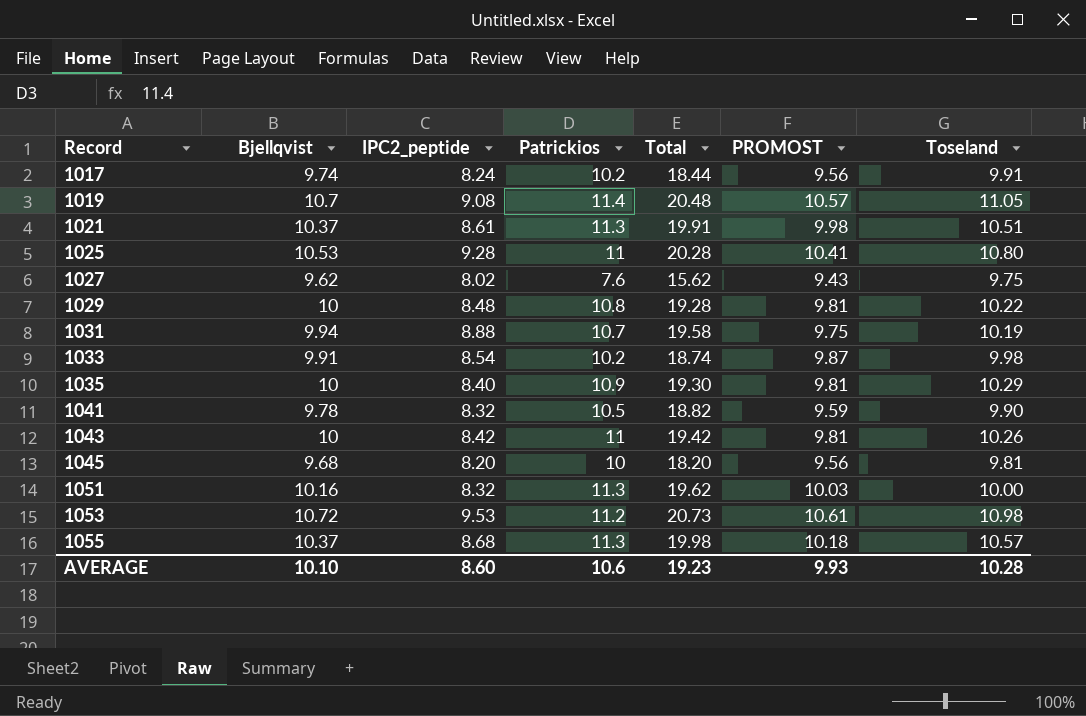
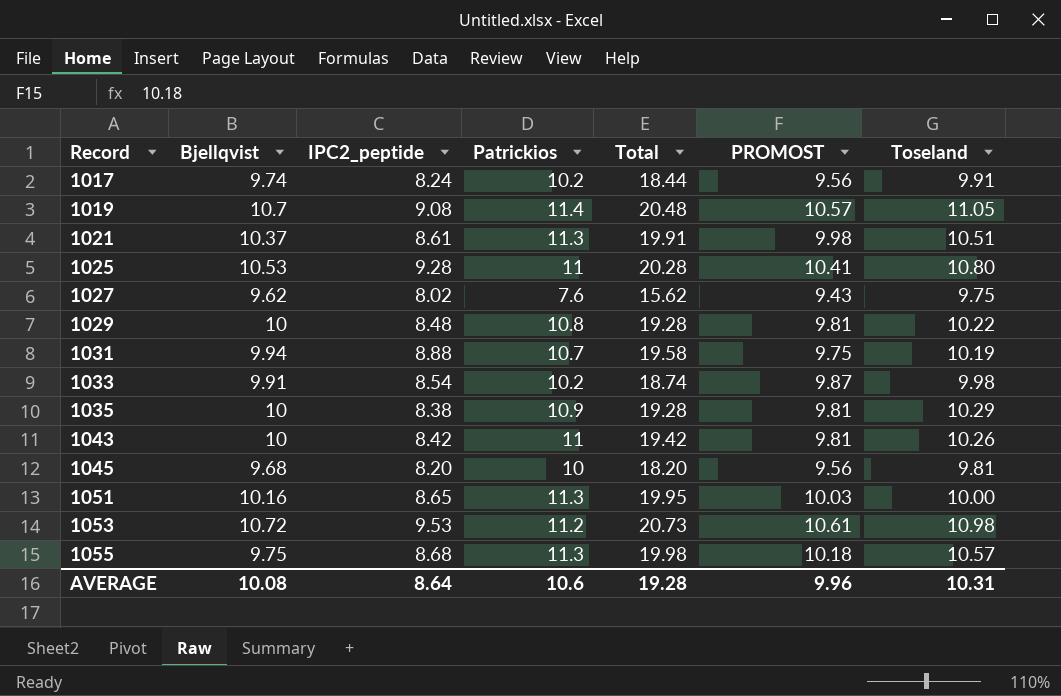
row 1041: 9.78 | 8.32 | 10.5 | 18.82 | 9.59 | 9.90 -> none
1035 | IPC2_peptide: 8.40 -> 8.38
1035 | Total: 19.30 -> 19.28
1051 | IPC2_peptide: 8.32 -> 8.65
1051 | Total: 19.62 -> 19.95
1055 | Bjellqvist: 10.37 -> 9.75
AVERAGE | Bjellqvist: 10.10 -> 10.08
AVERAGE | IPC2_peptide: 8.60 -> 8.64
AVERAGE | Total: 19.23 -> 19.28
AVERAGE | PROMOST: 9.93 -> 9.96
AVERAGE | Toseland: 10.28 -> 10.31

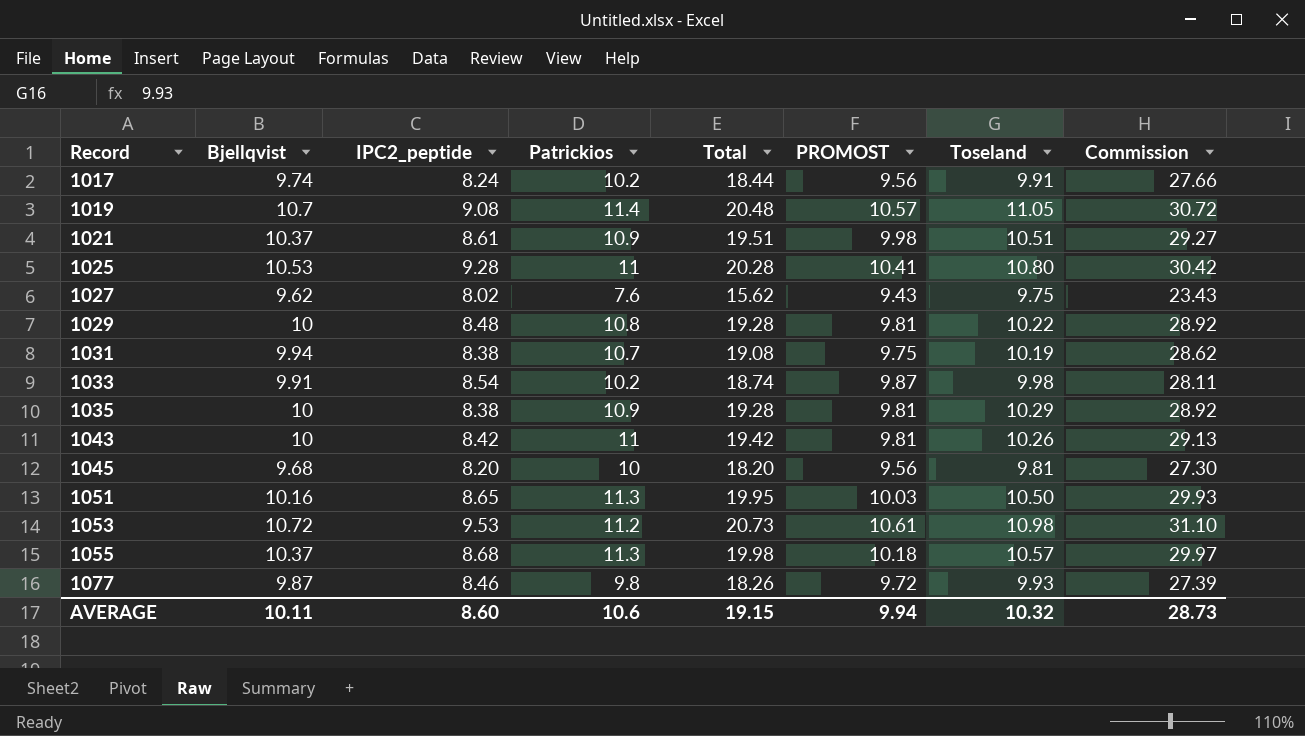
column Commission | formula: none -> [Total] * 1.5
1021 | Patrickios: 11.3 -> 10.9
1021 | Total: 19.91 -> 19.51
1031 | IPC2_peptide: 8.88 -> 8.38
1031 | Total: 19.58 -> 19.08
1051 | Toseland: 10.00 -> 10.50
1055 | Bjellqvist: 9.75 -> 10.37
row 1077: none -> 9.87 | 8.46 | 9.8 | 18.26 | 9.72 | 9.93 | 27.39
AVERAGE | Bjellqvist: 10.08 -> 10.11
AVERAGE | IPC2_peptide: 8.64 -> 8.60
AVERAGE | Total: 19.28 -> 19.15
AVERAGE | PROMOST: 9.96 -> 9.94
AVERAGE | Toseland: 10.31 -> 10.32

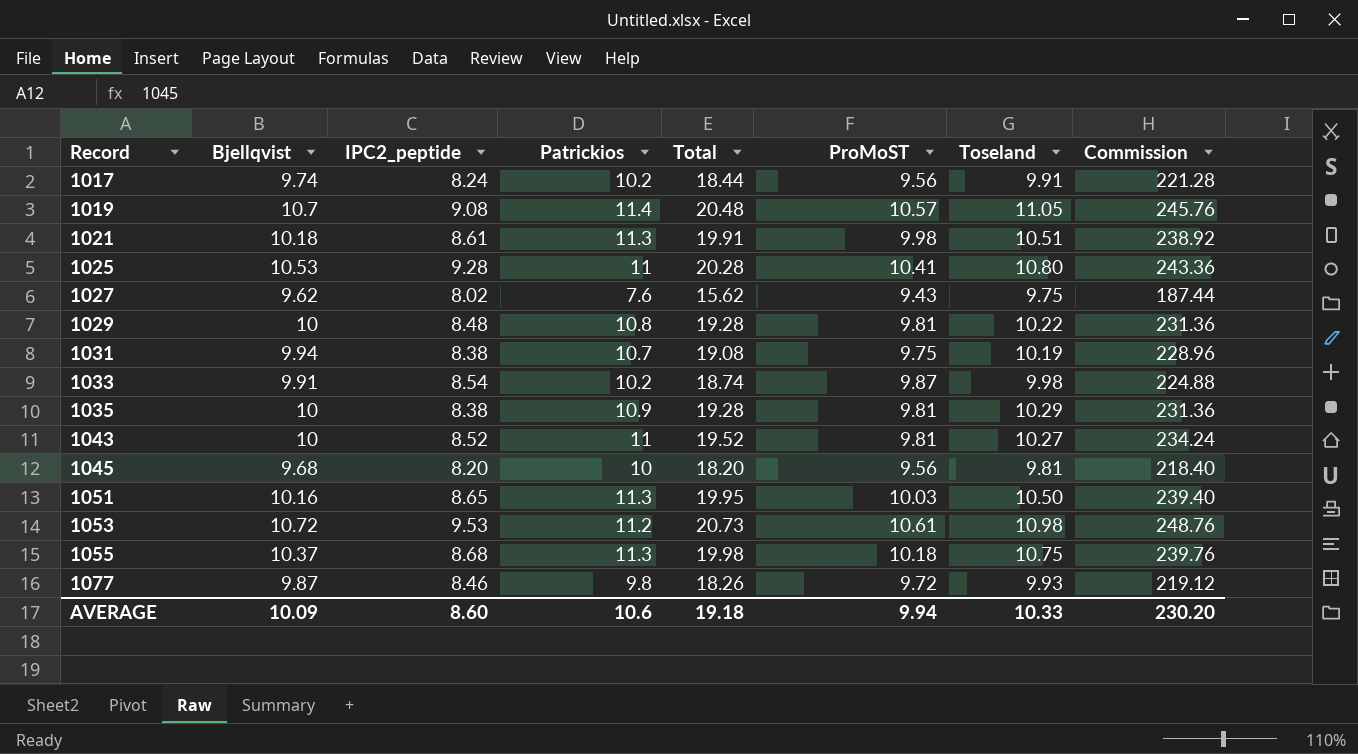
column name: PROMOST -> ProMoST
column Commission | formula: [Total] * 1.5 -> [Total] * 12
1021 | Bjellqvist: 10.37 -> 10.18
1021 | Patrickios: 10.9 -> 11.3
1021 | Total: 19.51 -> 19.91
1043 | IPC2_peptide: 8.42 -> 8.52
1043 | Total: 19.42 -> 19.52
1043 | Toseland: 10.26 -> 10.27
1055 | Toseland: 10.57 -> 10.75
AVERAGE | Bjellqvist: 10.11 -> 10.09
AVERAGE | Total: 19.15 -> 19.18
AVERAGE | Toseland: 10.32 -> 10.33
AVERAGE | Commission: 28.73 -> 230.20

